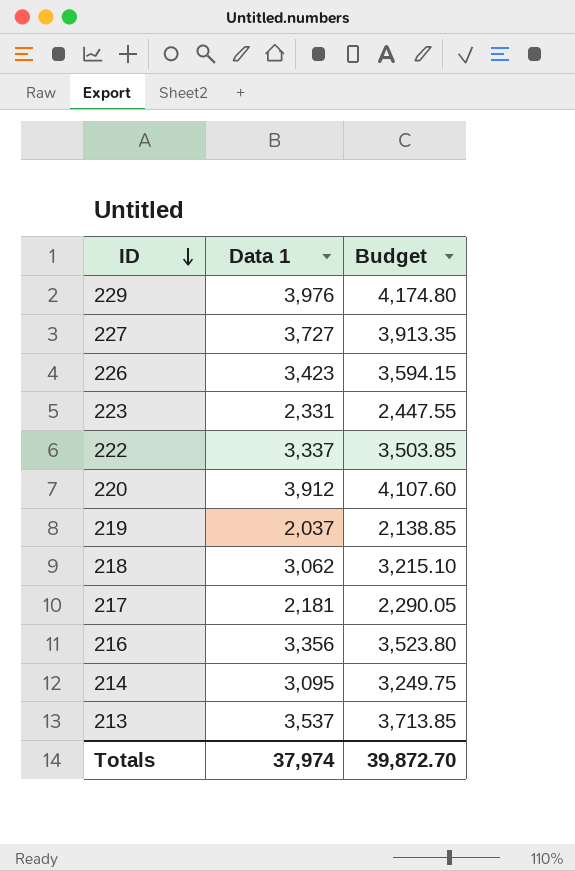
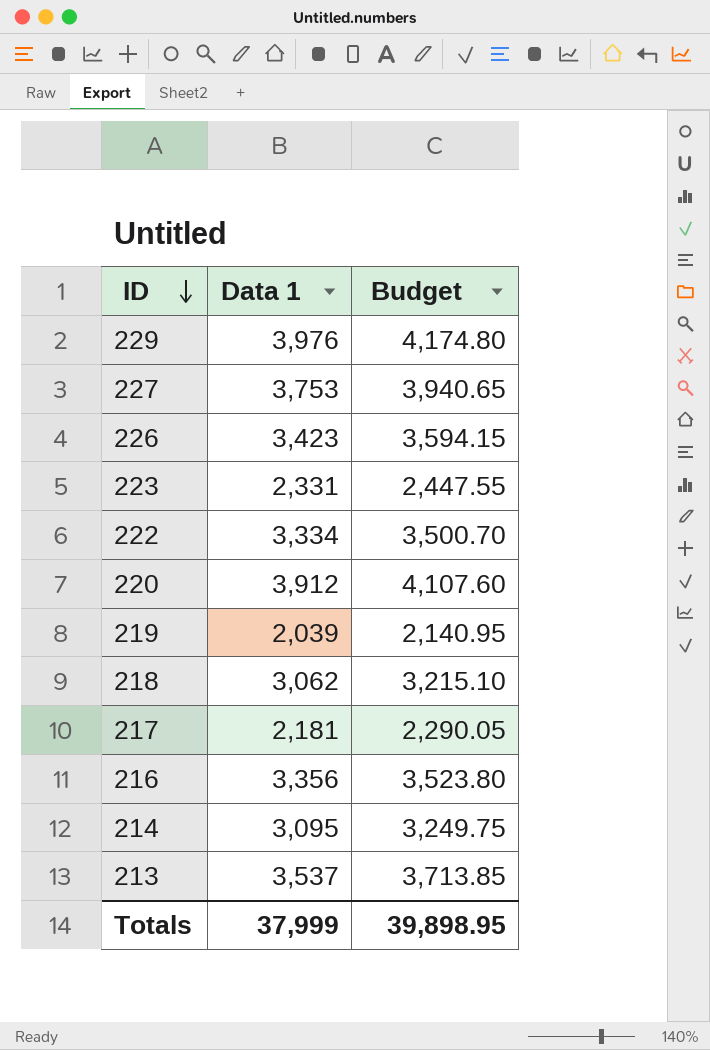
227 | Data 1: 3,727 -> 3,753
227 | Budget: 3,913.35 -> 3,940.65
222 | Data 1: 3,337 -> 3,334
222 | Budget: 3,503.85 -> 3,500.70
219 | Data 1: 2,037 -> 2,039
219 | Budget: 2,138.85 -> 2,140.95
Totals | Data 1: 37,974 -> 37,999
Totals | Budget: 39,872.70 -> 39,898.95

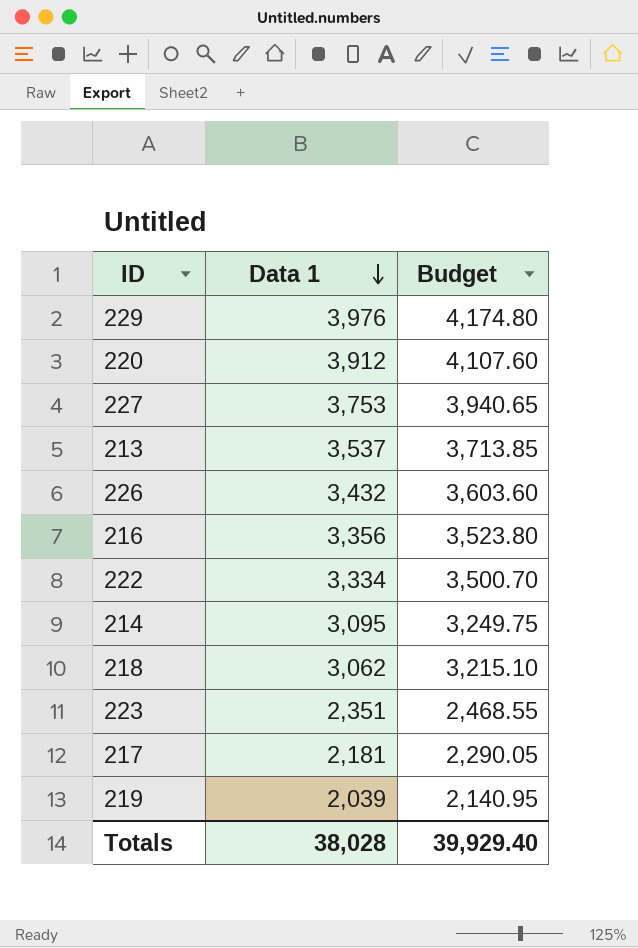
row order: ID descending -> Data 1 descending
226 | Data 1: 3,423 -> 3,432
226 | Budget: 3,594.15 -> 3,603.60
223 | Data 1: 2,331 -> 2,351
223 | Budget: 2,447.55 -> 2,468.55
Totals | Data 1: 37,999 -> 38,028
Totals | Budget: 39,898.95 -> 39,929.40

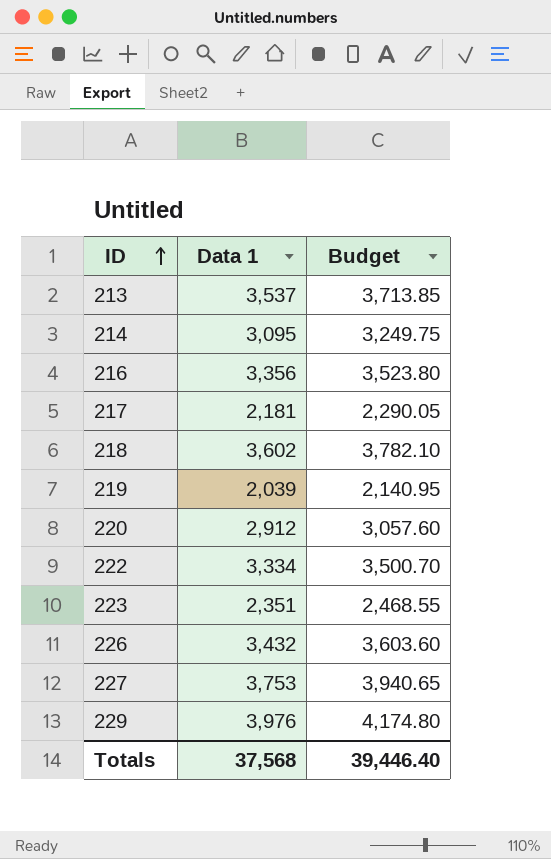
row order: Data 1 descending -> ID ascending
218 | Data 1: 3,062 -> 3,602
218 | Budget: 3,215.10 -> 3,782.10
220 | Data 1: 3,912 -> 2,912
220 | Budget: 4,107.60 -> 3,057.60
Totals | Data 1: 38,028 -> 37,568
Totals | Budget: 39,929.40 -> 39,446.40

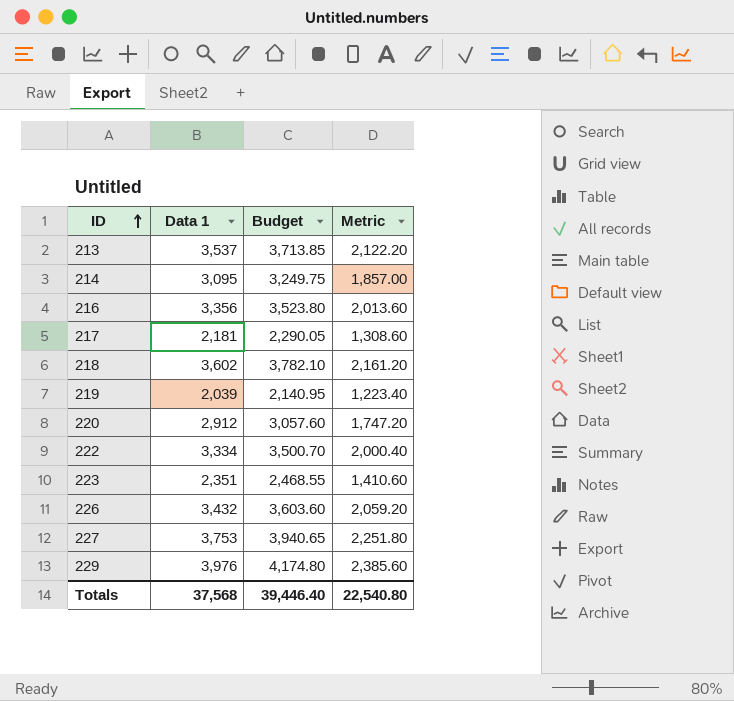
column Metric | formula: none -> [Data 1] * 0.6

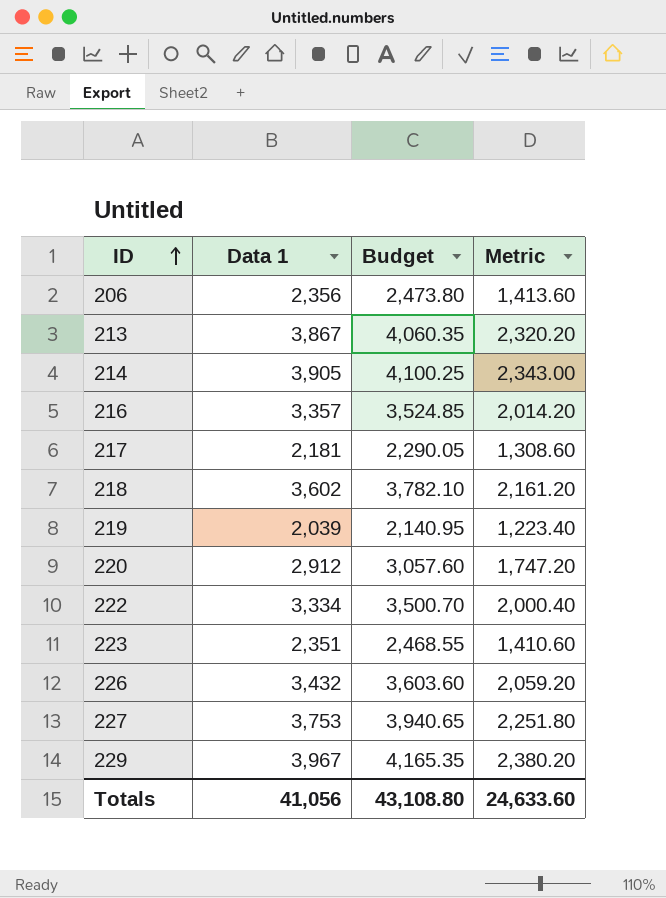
row 206: none -> 2,356 | 2,473.80 | 1,413.60
213 | Data 1: 3,537 -> 3,867
213 | Budget: 3,713.85 -> 4,060.35
213 | Metric: 2,122.20 -> 2,320.20
214 | Data 1: 3,095 -> 3,905
214 | Budget: 3,249.75 -> 4,100.25
214 | Metric: 1,857.00 -> 2,343.00
216 | Data 1: 3,356 -> 3,357
216 | Budget: 3,523.80 -> 3,524.85
216 | Metric: 2,013.60 -> 2,014.20
229 | Data 1: 3,976 -> 3,967
229 | Budget: 4,174.80 -> 4,165.35
229 | Metric: 2,385.60 -> 2,380.20
Totals | Data 1: 37,568 -> 41,056
Totals | Budget: 39,446.40 -> 43,108.80
Totals | Metric: 22,540.80 -> 24,633.60

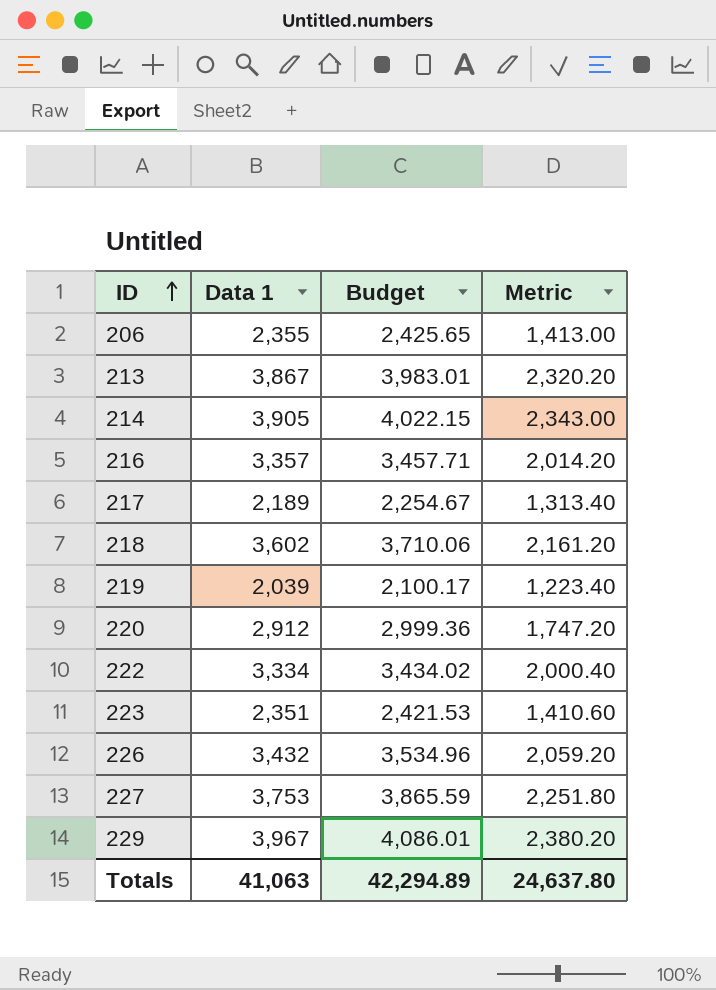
column Budget | formula: [Data 1] * 1.05 -> [Data 1] * 1.03
206 | Data 1: 2,356 -> 2,355
206 | Metric: 1,413.60 -> 1,413.00
217 | Data 1: 2,181 -> 2,189
217 | Metric: 1,308.60 -> 1,313.40
Totals | Data 1: 41,056 -> 41,063
Totals | Budget: 43,108.80 -> 42,294.89
Totals | Metric: 24,633.60 -> 24,637.80

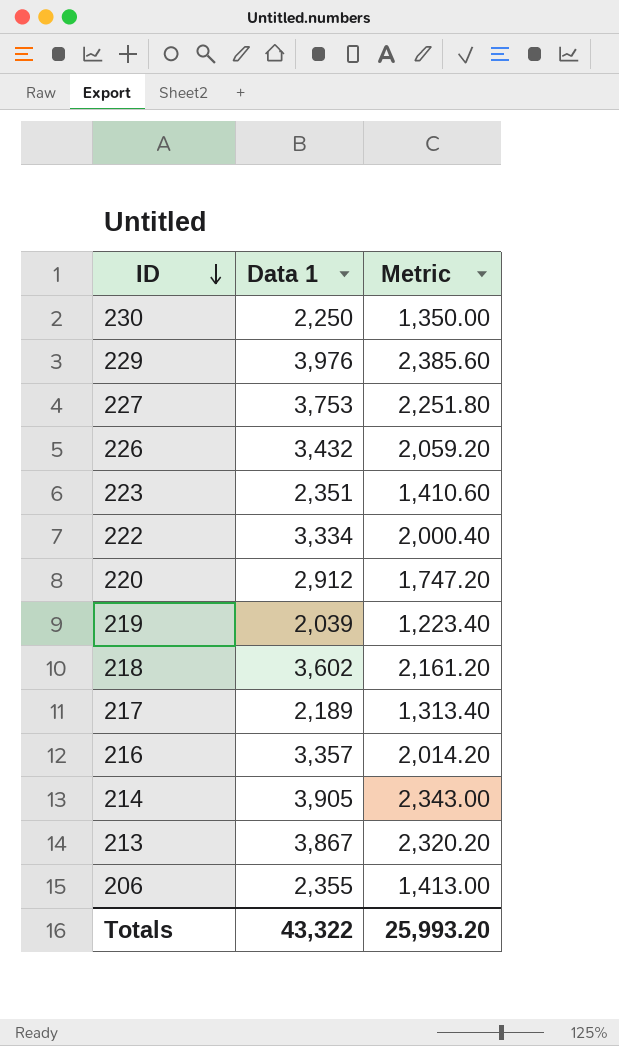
row order: ID ascending -> ID descending
column Budget | formula: [Data 1] * 1.03 -> none
row 230: none -> 2,250 | 1,350.00
229 | Data 1: 3,967 -> 3,976
229 | Metric: 2,380.20 -> 2,385.60
Totals | Data 1: 41,063 -> 43,322
Totals | Metric: 24,637.80 -> 25,993.20

